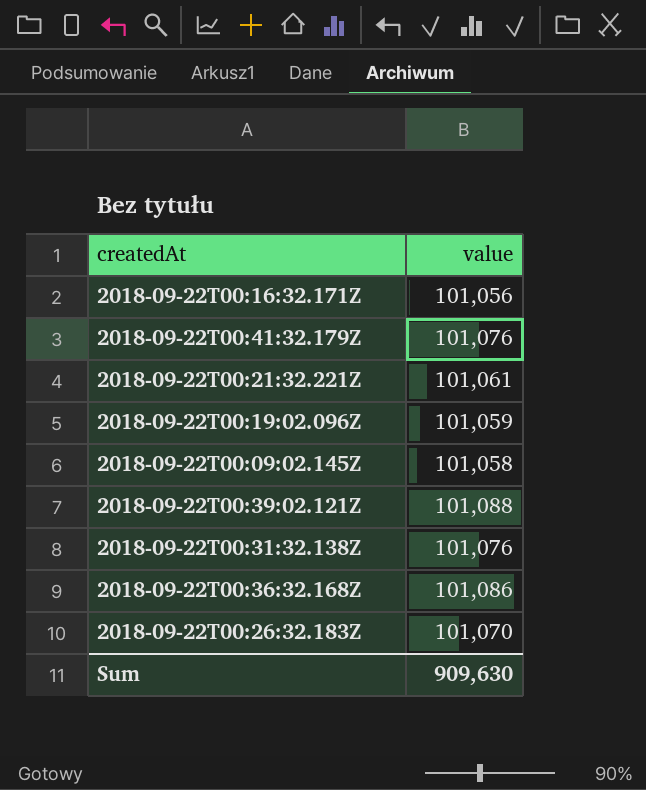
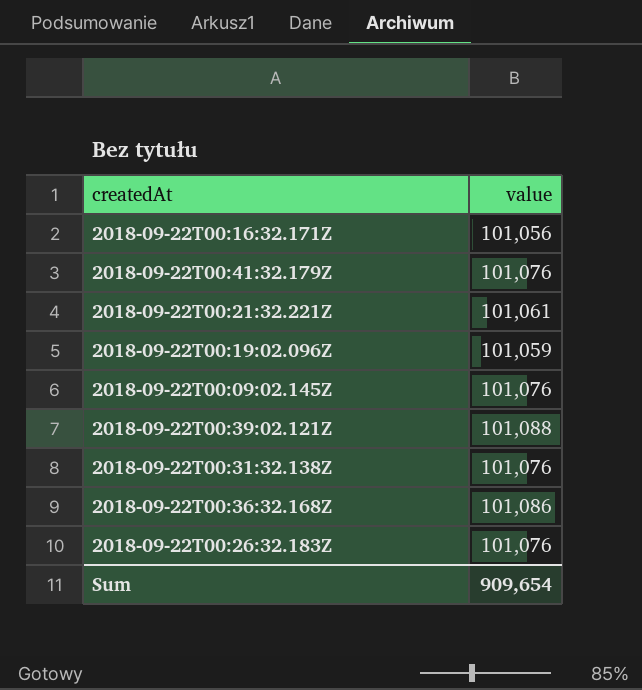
2018-09-22T00:09:02.145Z | value: 101,058 -> 101,076
2018-09-22T00:26:32.183Z | value: 101,070 -> 101,076
Sum | value: 909,630 -> 909,654

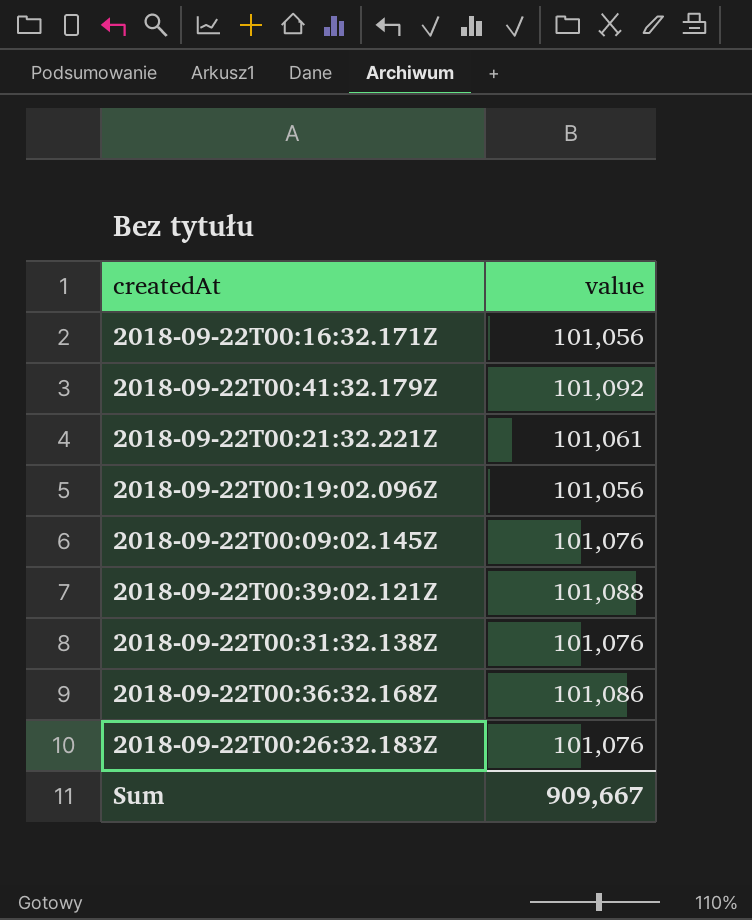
2018-09-22T00:41:32.179Z | value: 101,076 -> 101,092
2018-09-22T00:19:02.096Z | value: 101,059 -> 101,056
Sum | value: 909,654 -> 909,667

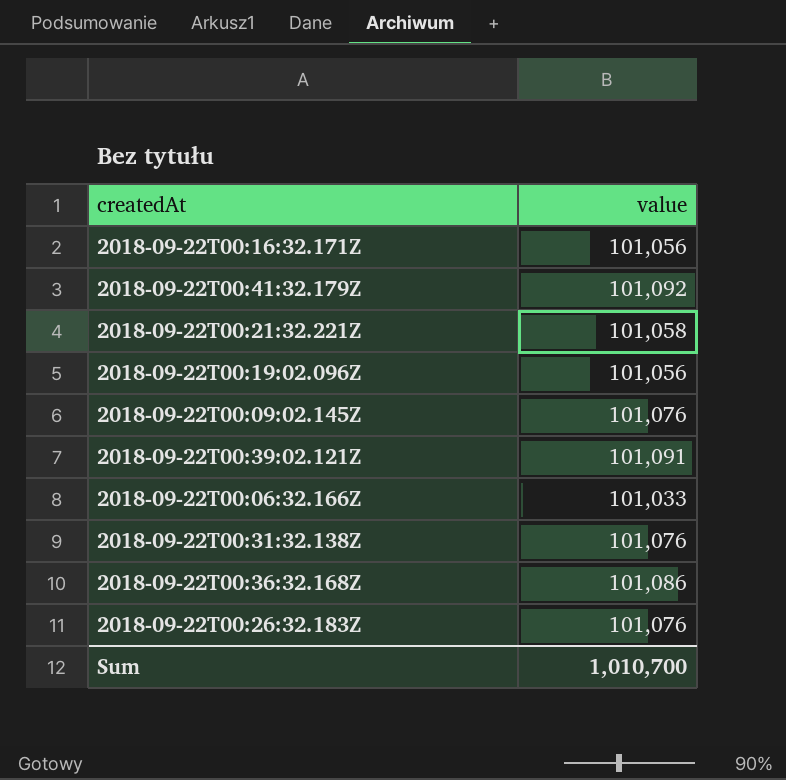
2018-09-22T00:21:32.221Z | value: 101,061 -> 101,058
2018-09-22T00:39:02.121Z | value: 101,088 -> 101,091
row 2018-09-22T00:06:32.166Z: none -> 101,033
Sum | value: 909,667 -> 1,010,700

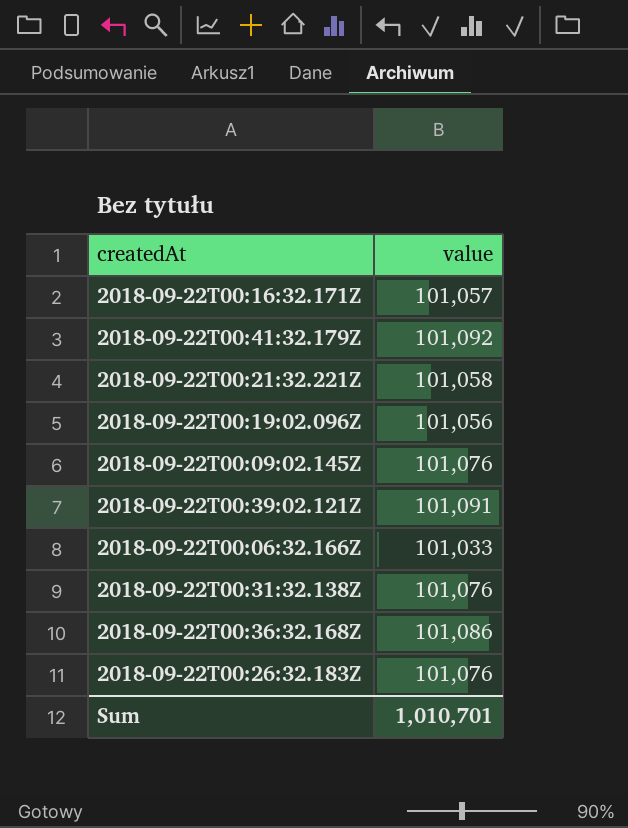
2018-09-22T00:16:32.171Z | value: 101,056 -> 101,057
Sum | value: 1,010,700 -> 1,010,701

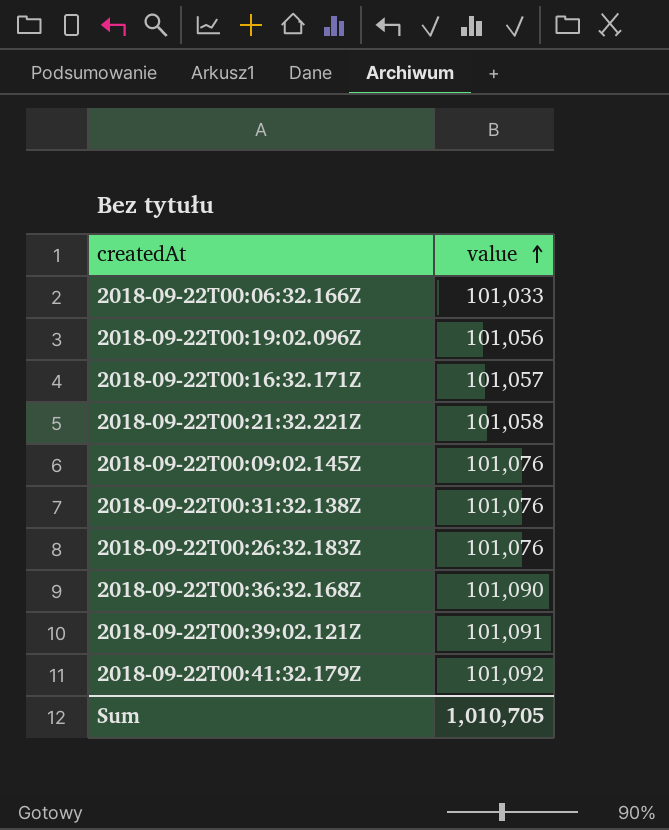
row order: none -> value ascending
2018-09-22T00:36:32.168Z | value: 101,086 -> 101,090
Sum | value: 1,010,701 -> 1,010,705

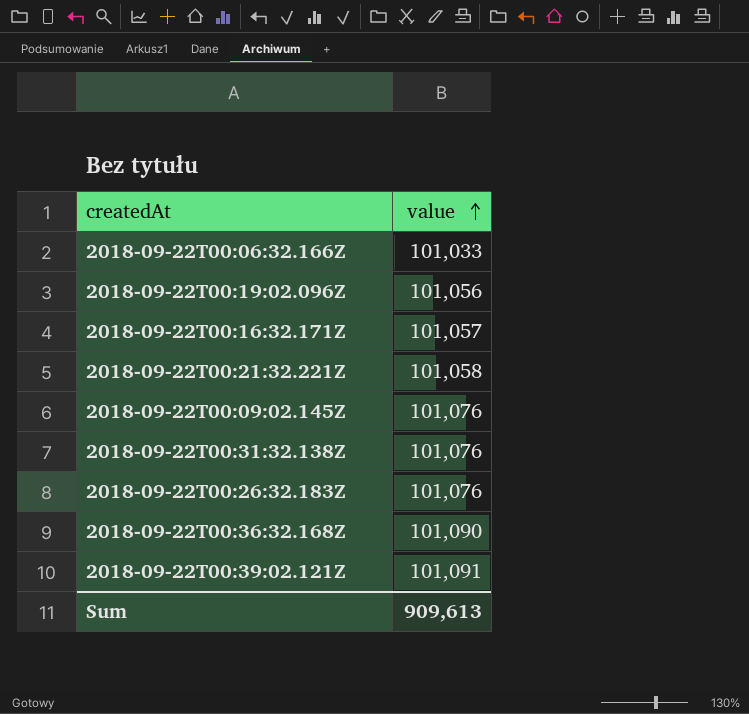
row 2018-09-22T00:41:32.179Z: 101,092 -> none
Sum | value: 1,010,705 -> 909,613

